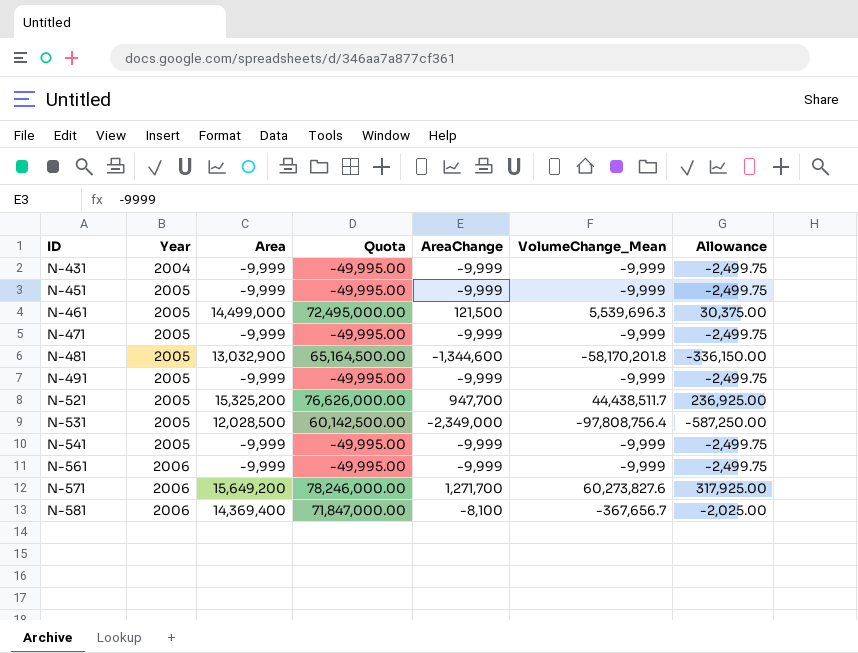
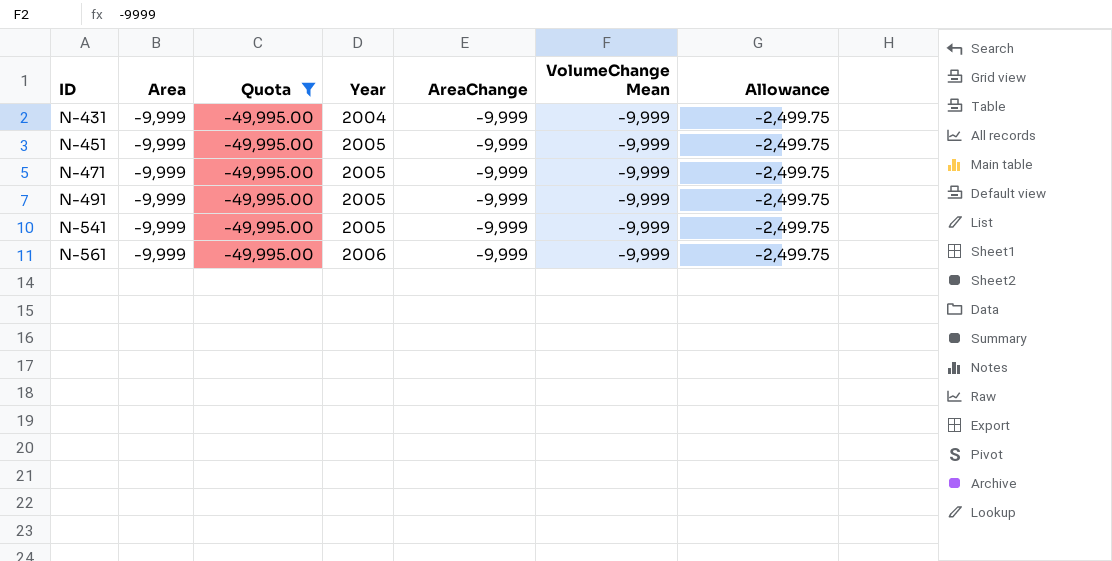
filter: none -> Quota = -49,995.00
column Year | position: 2 -> 4
column name: VolumeChange_Mean -> VolumeChange Mean

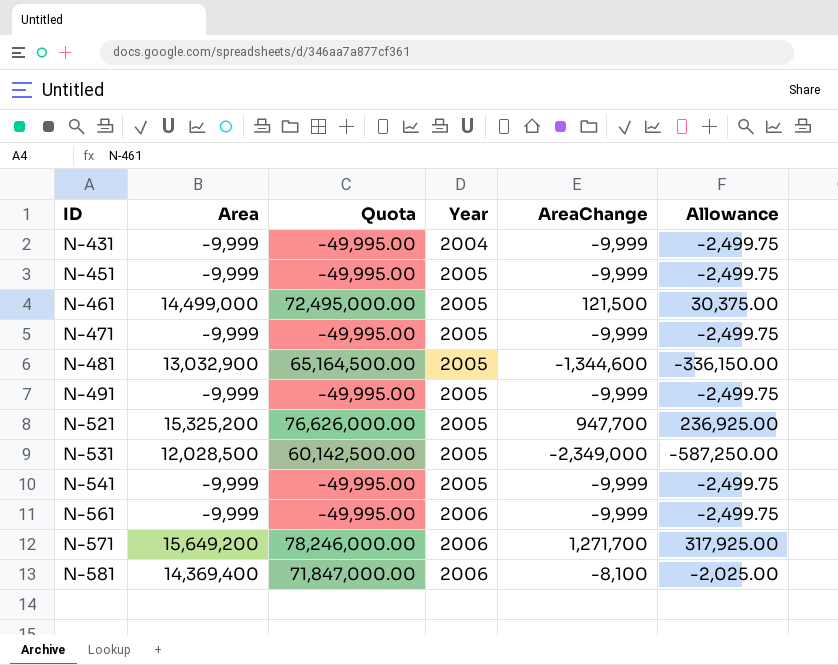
filter: Quota = -49,995.00 -> none
column VolumeChange Mean | position: 6 -> none

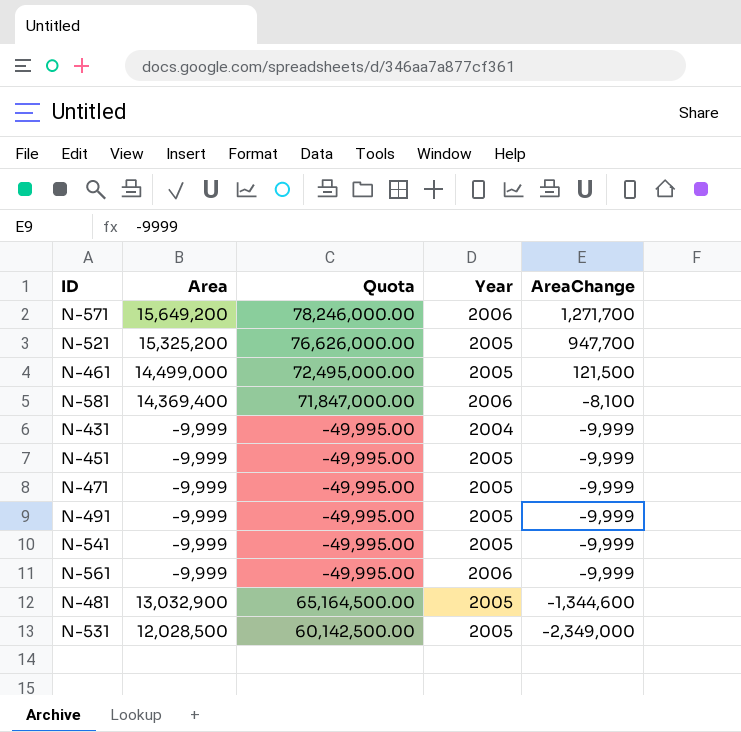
row order: ID ascending -> AreaChange descending
column Allowance | formula: [AreaChange] * 0.25 -> none

